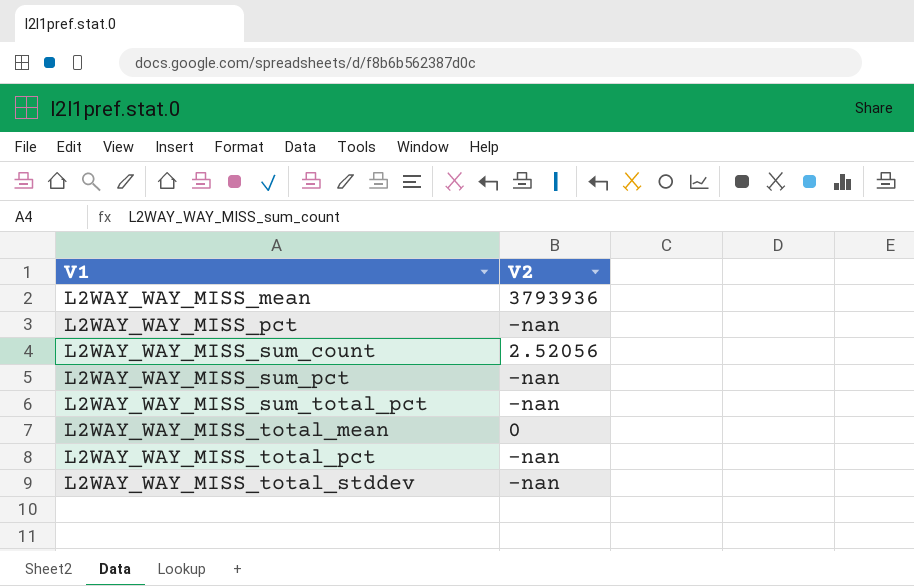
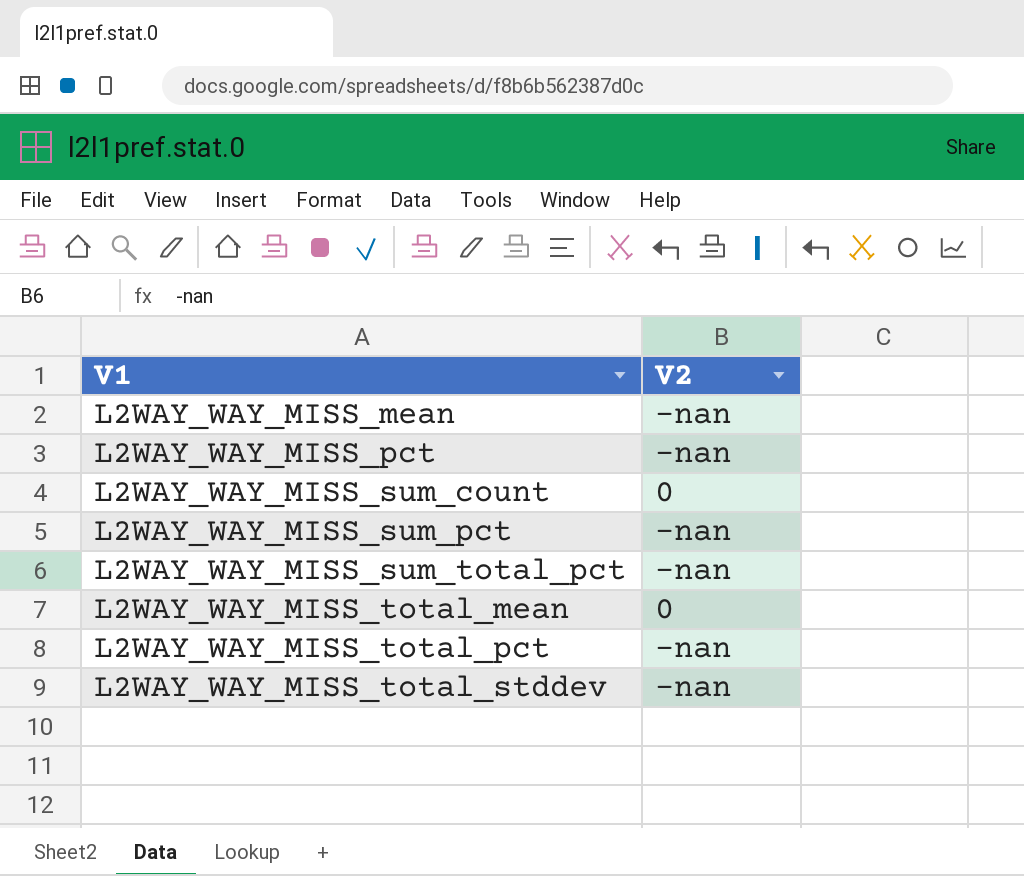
L2WAY_WAY_MISS_mean | V2: 3793936 -> -nan
L2WAY_WAY_MISS_sum_count | V2: 2.52056 -> 0

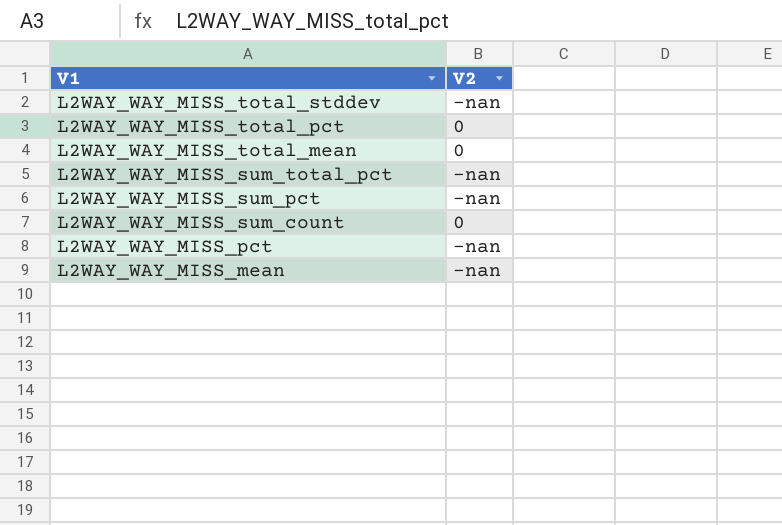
row order: V1 ascending -> V1 descending
L2WAY_WAY_MISS_total_pct | V2: -nan -> 0

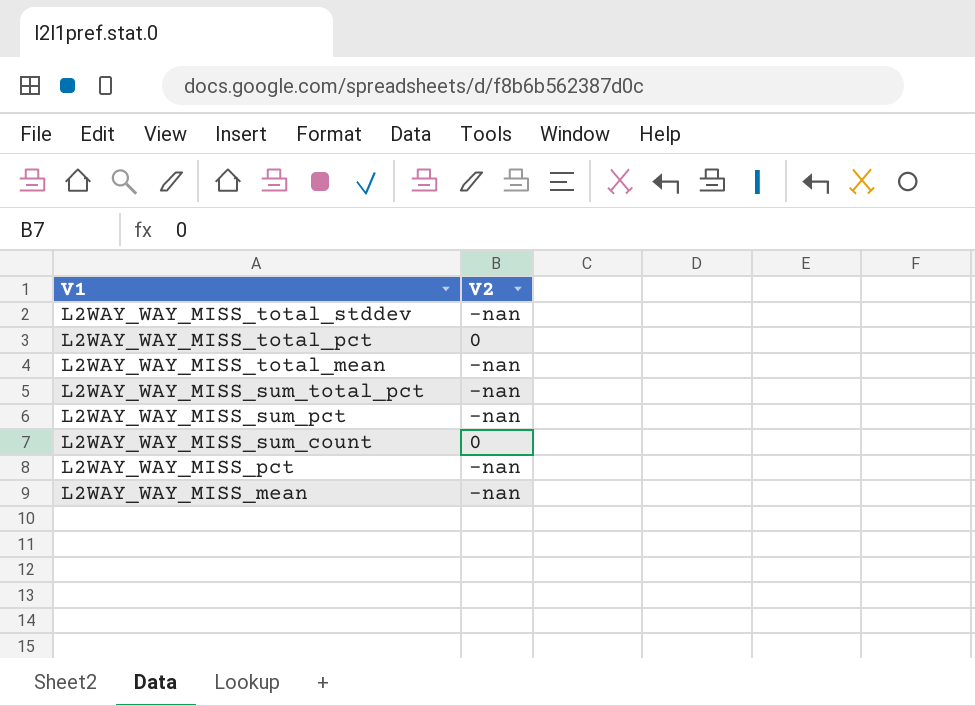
L2WAY_WAY_MISS_total_mean | V2: 0 -> -nan

